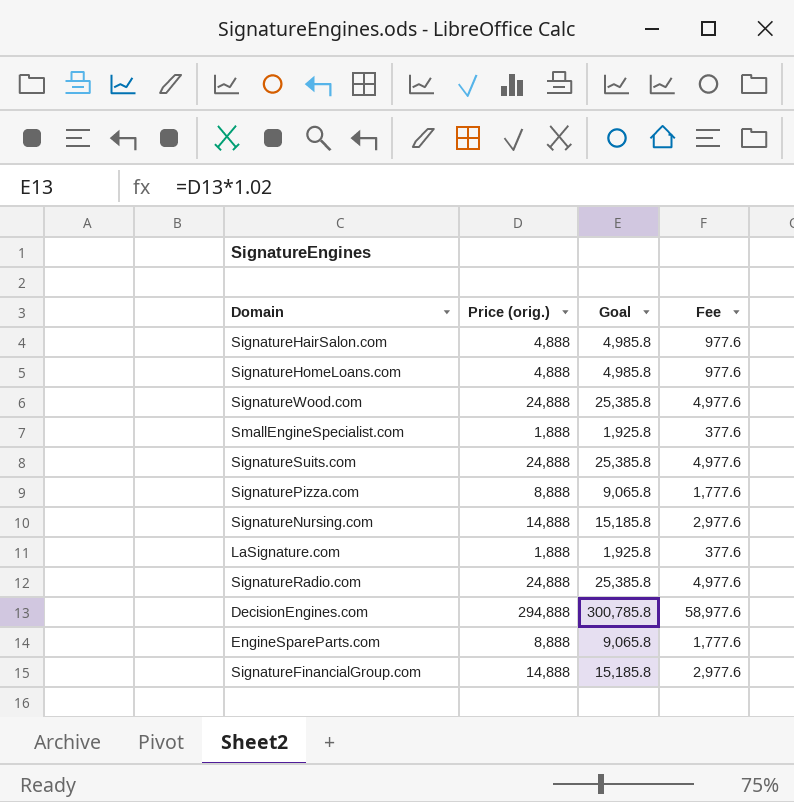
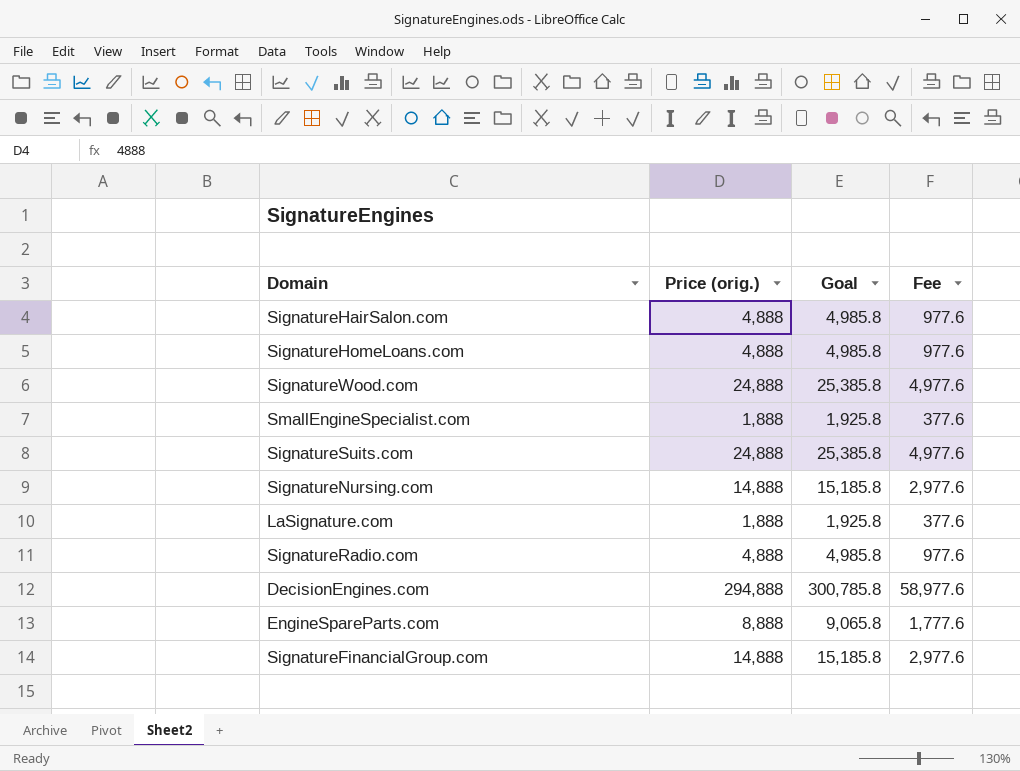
row SignaturePizza.com: 8,888 | 9,065.8 | 1,777.6 -> none
SignatureRadio.com | Price (orig.): 24,888 -> 4,888
SignatureRadio.com | Goal: 25,385.8 -> 4,985.8
SignatureRadio.com | Fee: 4,977.6 -> 977.6

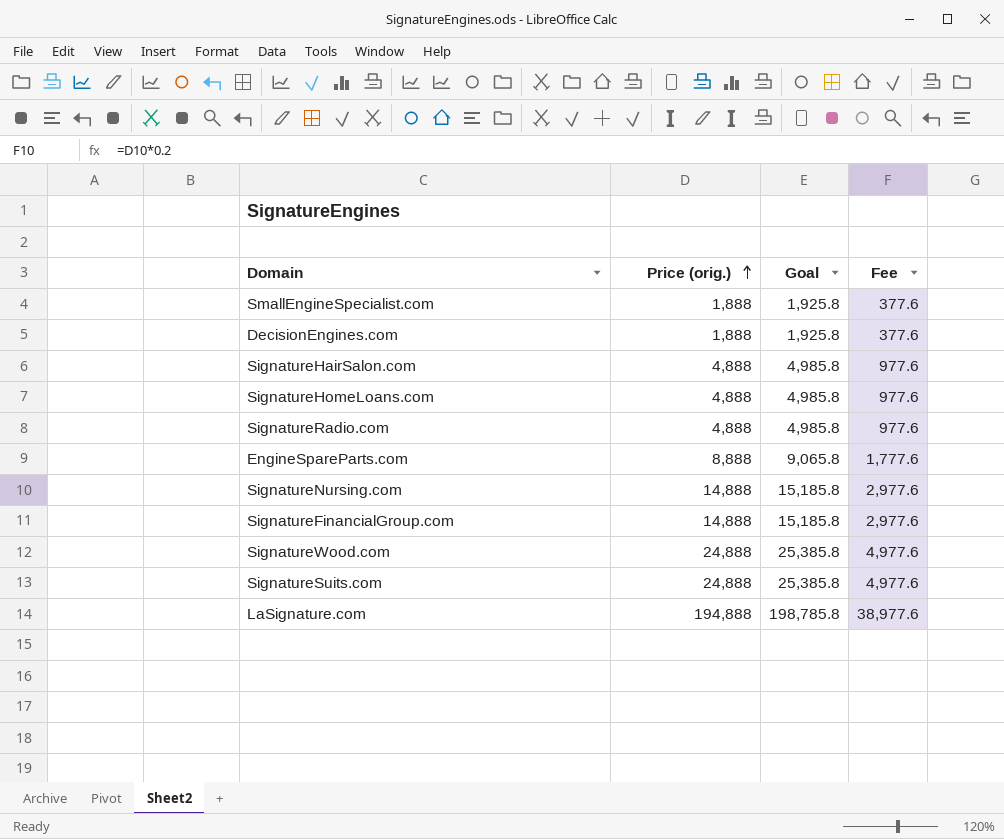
row order: none -> Price (orig.) ascending
DecisionEngines.com | Price (orig.): 294,888 -> 1,888
DecisionEngines.com | Goal: 300,785.8 -> 1,925.8
DecisionEngines.com | Fee: 58,977.6 -> 377.6
LaSignature.com | Price (orig.): 1,888 -> 194,888
LaSignature.com | Goal: 1,925.8 -> 198,785.8
LaSignature.com | Fee: 377.6 -> 38,977.6

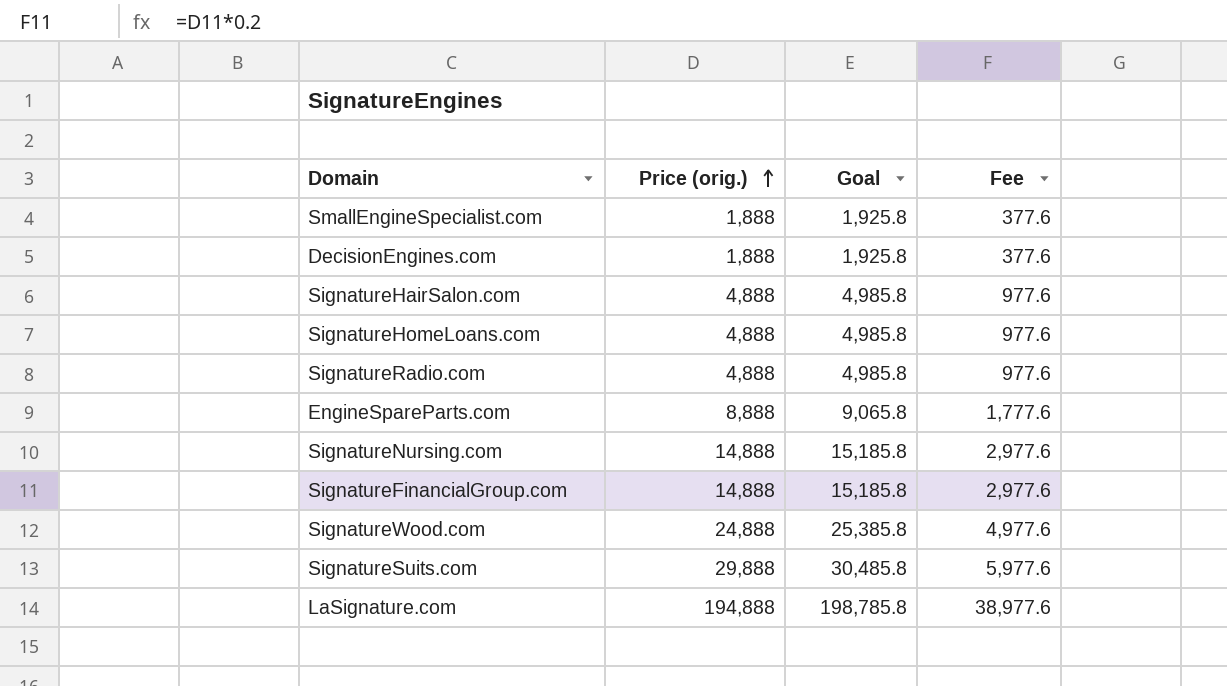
SignatureSuits.com | Price (orig.): 24,888 -> 29,888
SignatureSuits.com | Goal: 25,385.8 -> 30,485.8
SignatureSuits.com | Fee: 4,977.6 -> 5,977.6

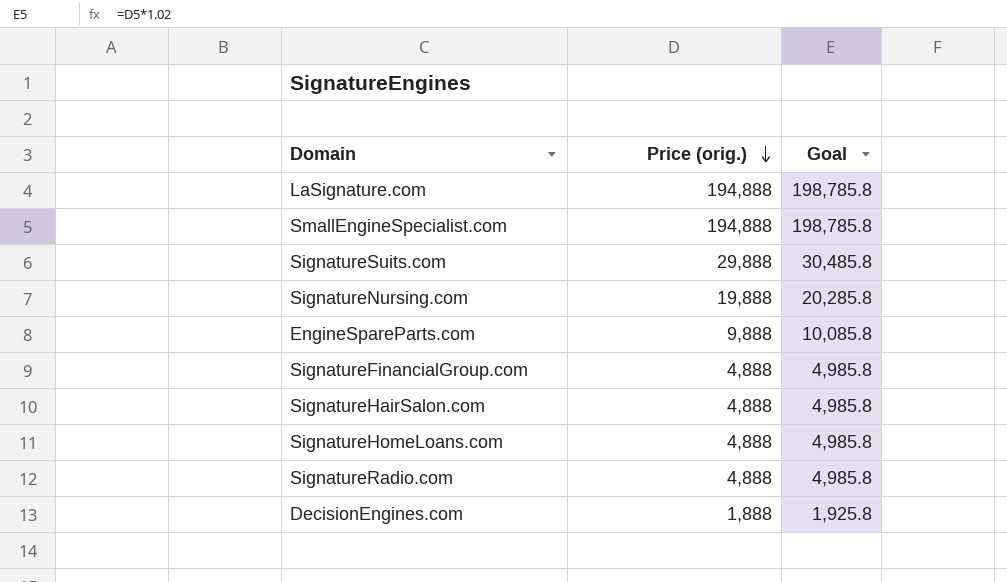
row order: Price (orig.) ascending -> Price (orig.) descending
column Fee | formula: [Price (orig.)] * 0.2 -> none
row SignatureWood.com: 24,888 | 25,385.8 | 4,977.6 -> none
SmallEngineSpecialist.com | Price (orig.): 1,888 -> 194,888
SmallEngineSpecialist.com | Goal: 1,925.8 -> 198,785.8
SignatureNursing.com | Price (orig.): 14,888 -> 19,888
SignatureNursing.com | Goal: 15,185.8 -> 20,285.8
EngineSpareParts.com | Price (orig.): 8,888 -> 9,888
EngineSpareParts.com | Goal: 9,065.8 -> 10,085.8
SignatureFinancialGroup.com | Price (orig.): 14,888 -> 4,888
SignatureFinancialGroup.com | Goal: 15,185.8 -> 4,985.8

